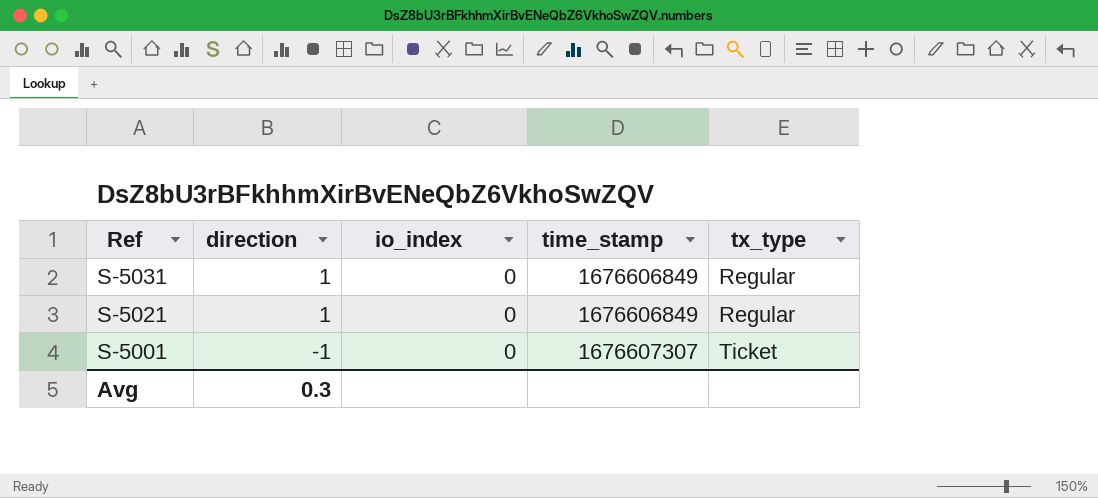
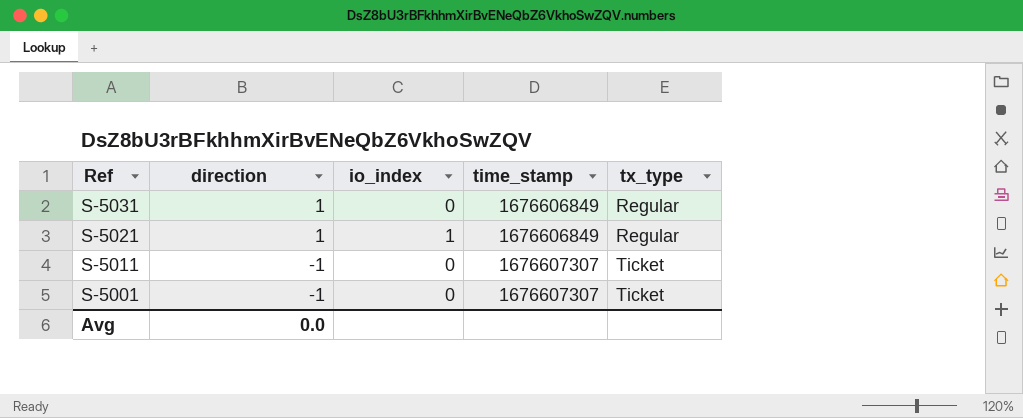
S-5021 | io_index: 0 -> 1
row S-5011: none -> -1 | 0 | 1676607307 | Ticket
Avg | direction: 0.3 -> 0.0

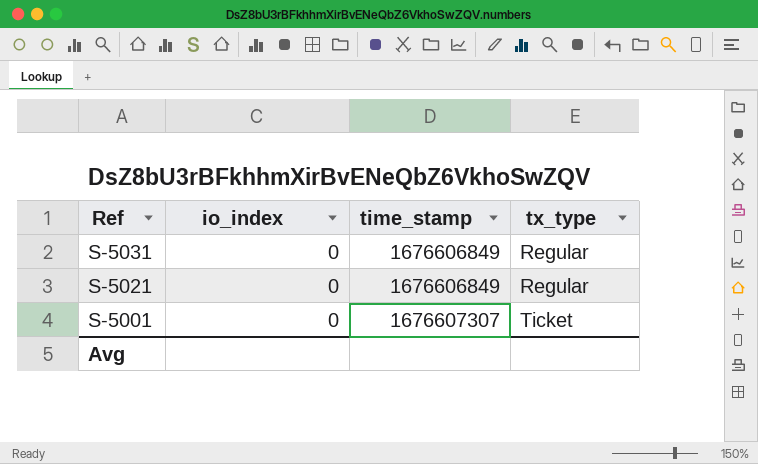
column direction | position: 2 -> none
row S-5011: -1 | 0 | 1676607307 | Ticket -> none
S-5021 | io_index: 1 -> 0

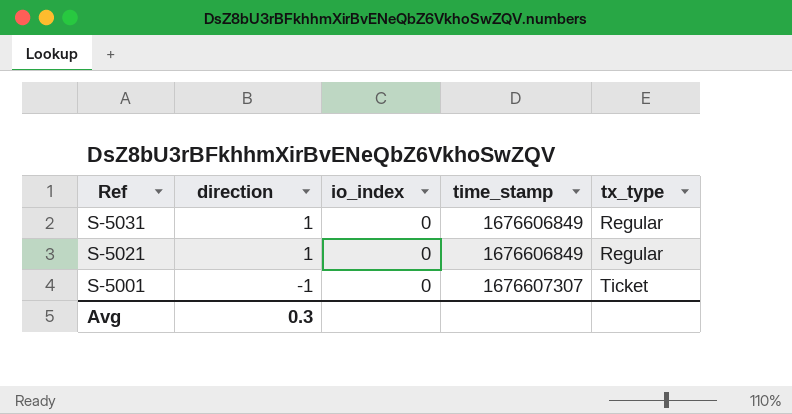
column direction | position: none -> 2

